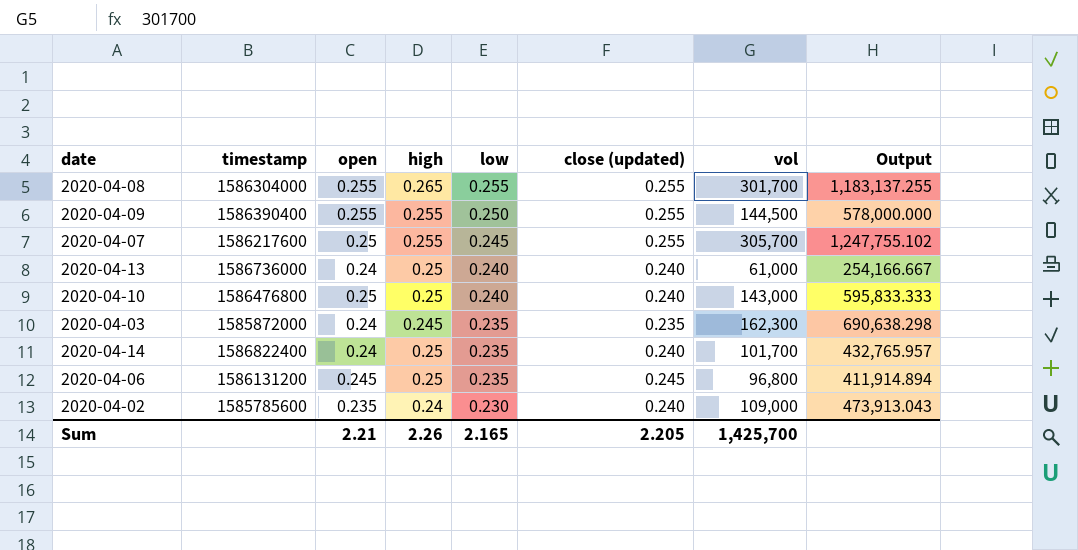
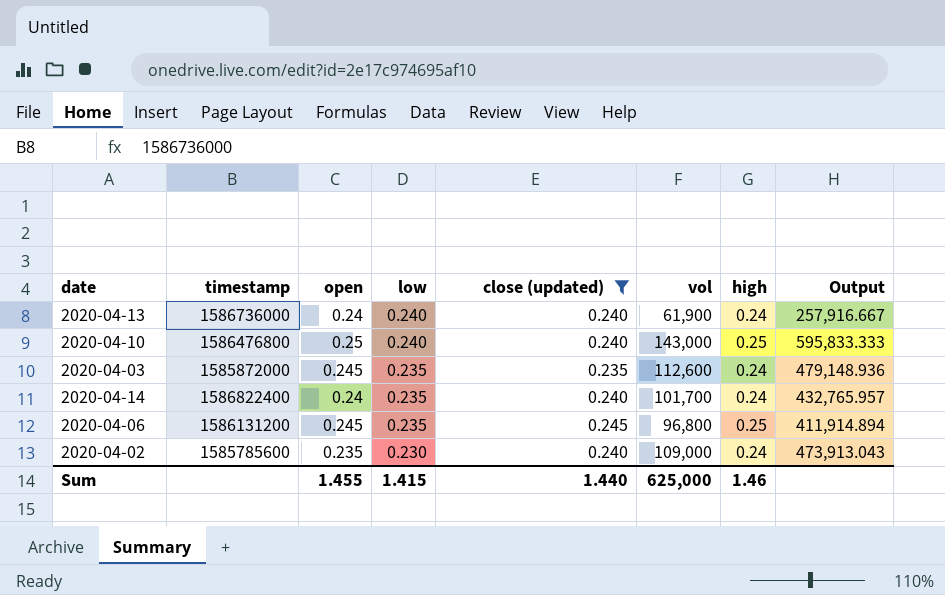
filter: none -> close (updated) != 0.255
column high | position: 4 -> 7
2020-04-13 | vol: 61,000 -> 61,900
2020-04-13 | high: 0.25 -> 0.24
2020-04-13 | Output: 254,166.667 -> 257,916.667
2020-04-03 | open: 0.24 -> 0.245
2020-04-03 | vol: 162,300 -> 112,600
2020-04-03 | high: 0.245 -> 0.24
2020-04-03 | Output: 690,638.298 -> 479,148.936
2020-04-14 | high: 0.25 -> 0.24
Sum | open: 2.21 -> 1.455
Sum | low: 2.165 -> 1.415
Sum | close (updated): 2.205 -> 1.440
Sum | vol: 1,425,700 -> 625,000
Sum | high: 2.26 -> 1.46

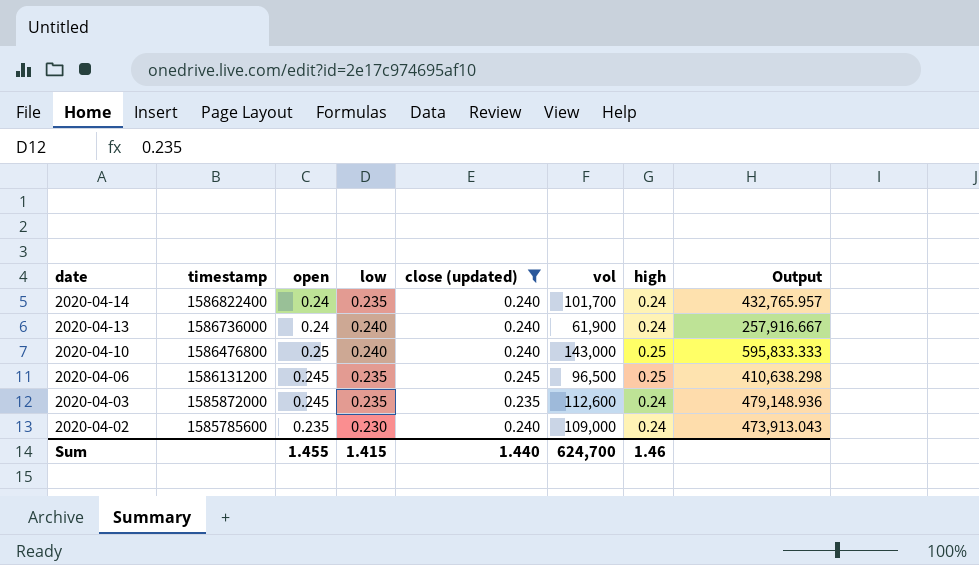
row order: low descending -> date descending
2020-04-06 | vol: 96,800 -> 96,500
2020-04-06 | Output: 411,914.894 -> 410,638.298
Sum | vol: 625,000 -> 624,700

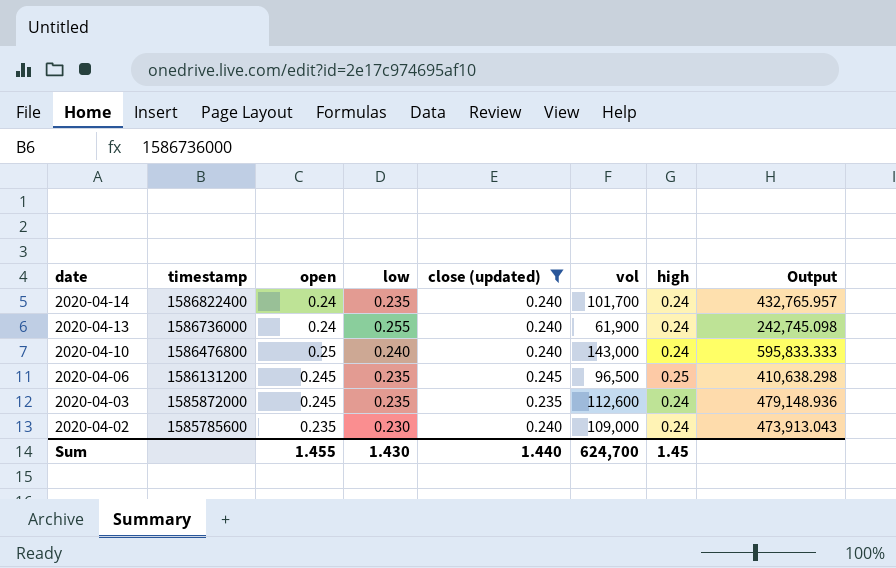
2020-04-13 | low: 0.240 -> 0.255
2020-04-13 | Output: 257,916.667 -> 242,745.098
2020-04-10 | high: 0.25 -> 0.24
Sum | low: 1.415 -> 1.430
Sum | high: 1.46 -> 1.45

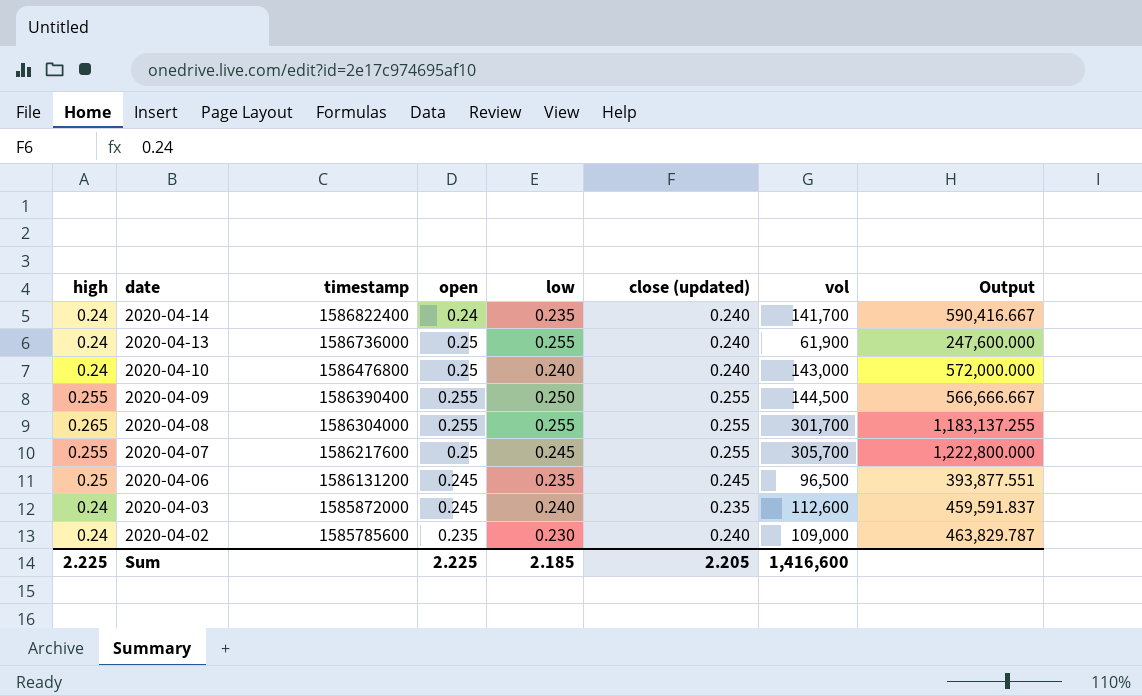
filter: close (updated) != 0.255 -> none
column high | position: 7 -> 1
column Output | formula: [vol] / [low] -> [vol] / [open]
2020-04-14 | vol: 101,700 -> 141,700
2020-04-13 | open: 0.24 -> 0.25
2020-04-03 | low: 0.235 -> 0.240
Sum | high: 1.45 -> 2.225
Sum | open: 1.455 -> 2.225
Sum | low: 1.430 -> 2.185
Sum | close (updated): 1.440 -> 2.205
Sum | vol: 624,700 -> 1,416,600

